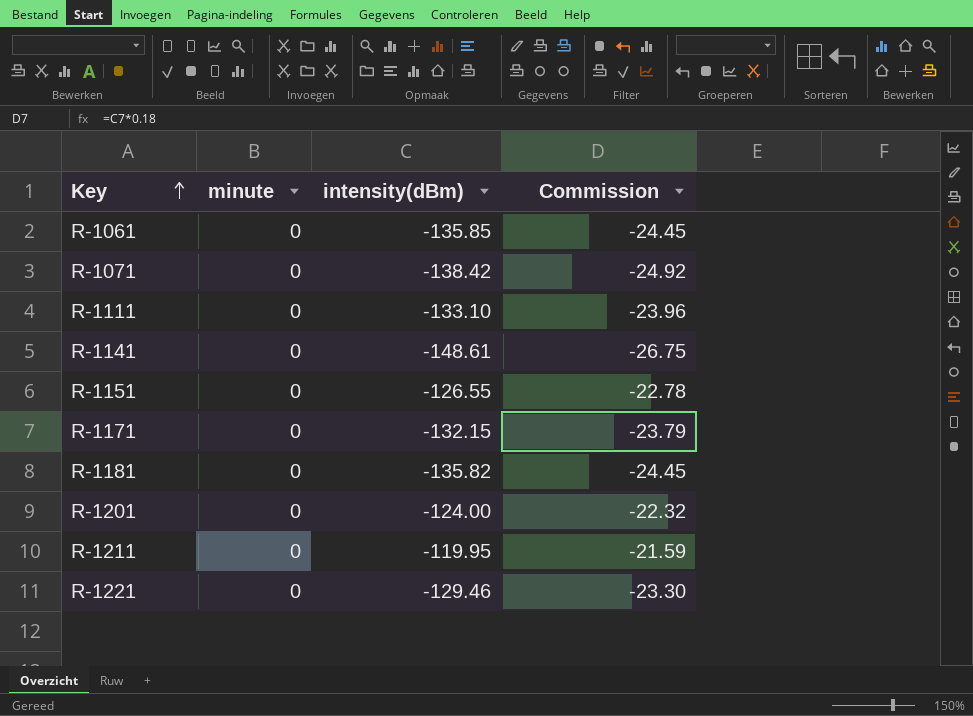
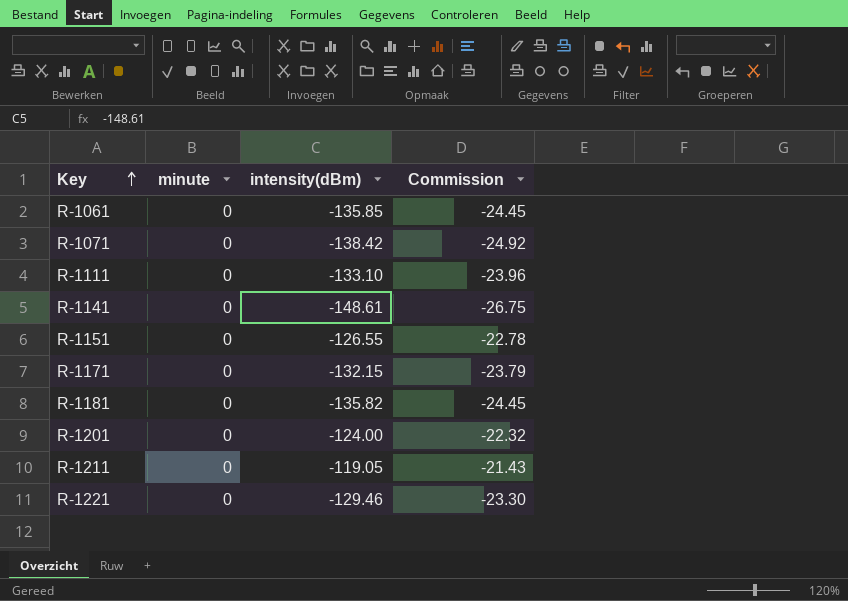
R-1211 | intensity(dBm): -119.95 -> -119.05
R-1211 | Commission: -21.59 -> -21.43

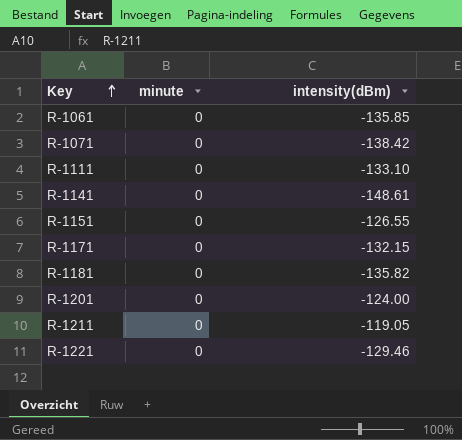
column Commission | formula: [intensity(dBm)] * 0.18 -> none

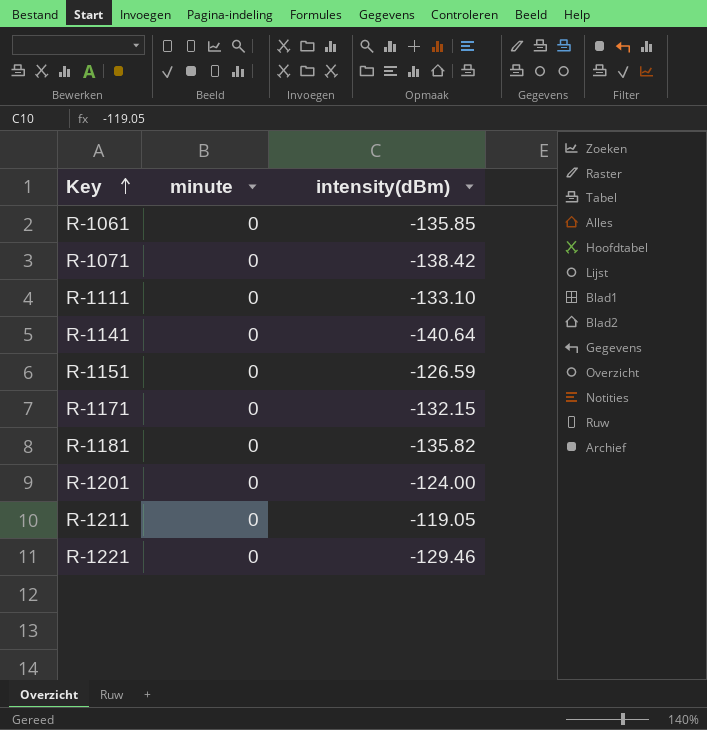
R-1141 | intensity(dBm): -148.61 -> -140.64
R-1151 | intensity(dBm): -126.55 -> -126.59

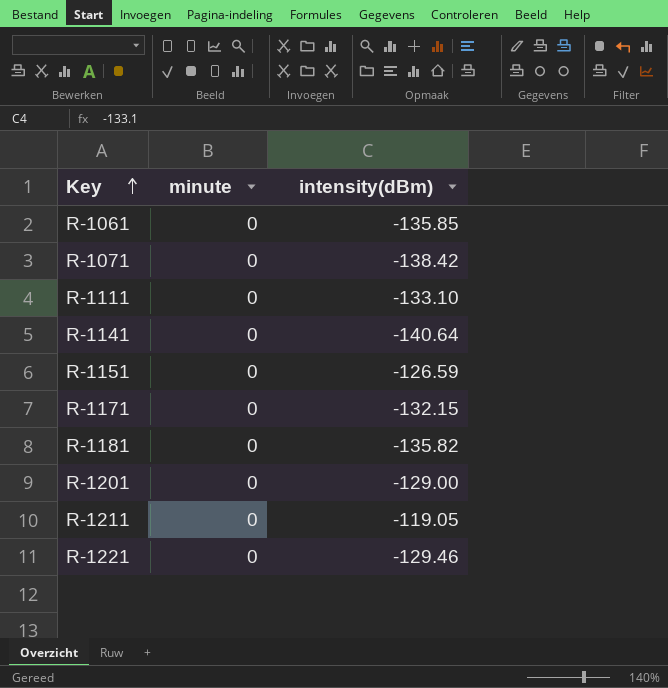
R-1201 | intensity(dBm): -124.00 -> -129.00

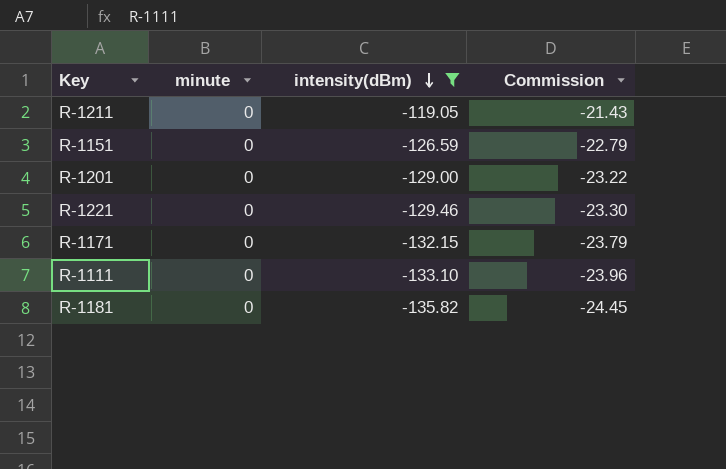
filter: none -> intensity(dBm) >= -135.82
row order: Key ascending -> intensity(dBm) descending
column Commission | formula: none -> [intensity(dBm)] * 0.18

